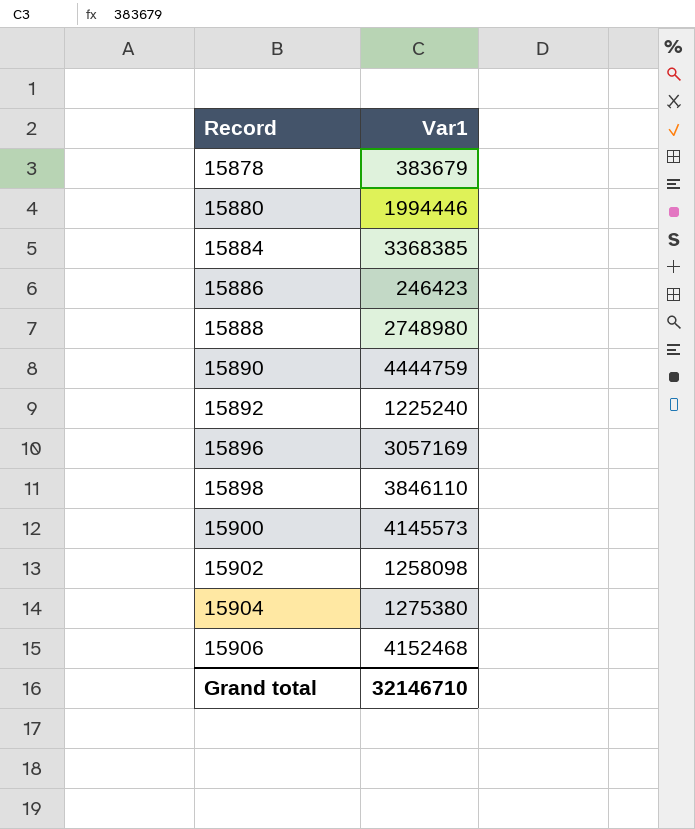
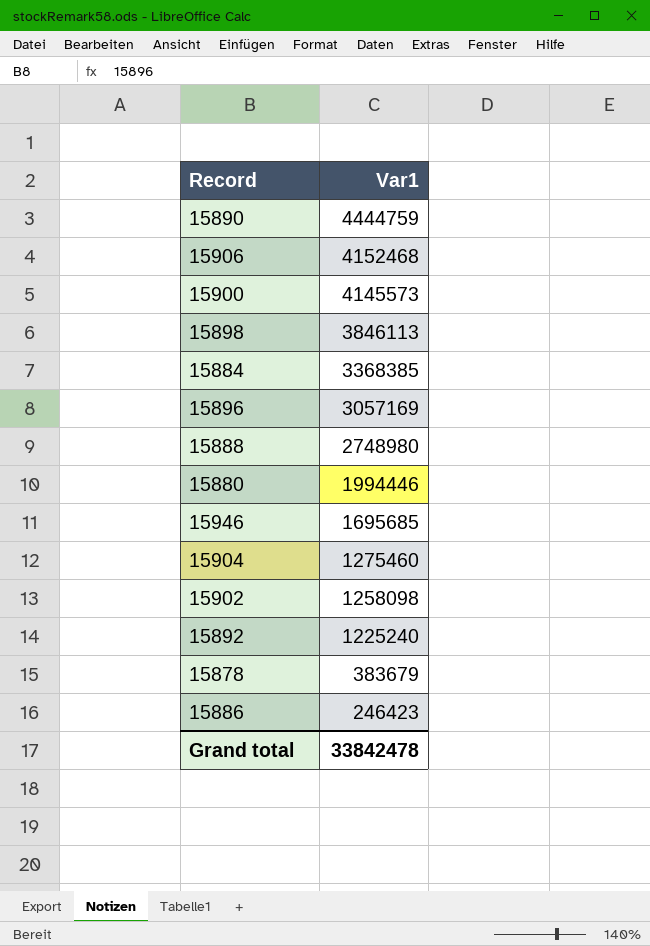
row order: Record ascending -> Var1 descending
15898 | Var1: 3846110 -> 3846113
row 15946: none -> 1695685
15904 | Var1: 1275380 -> 1275460
Grand total | Var1: 32146710 -> 33842478

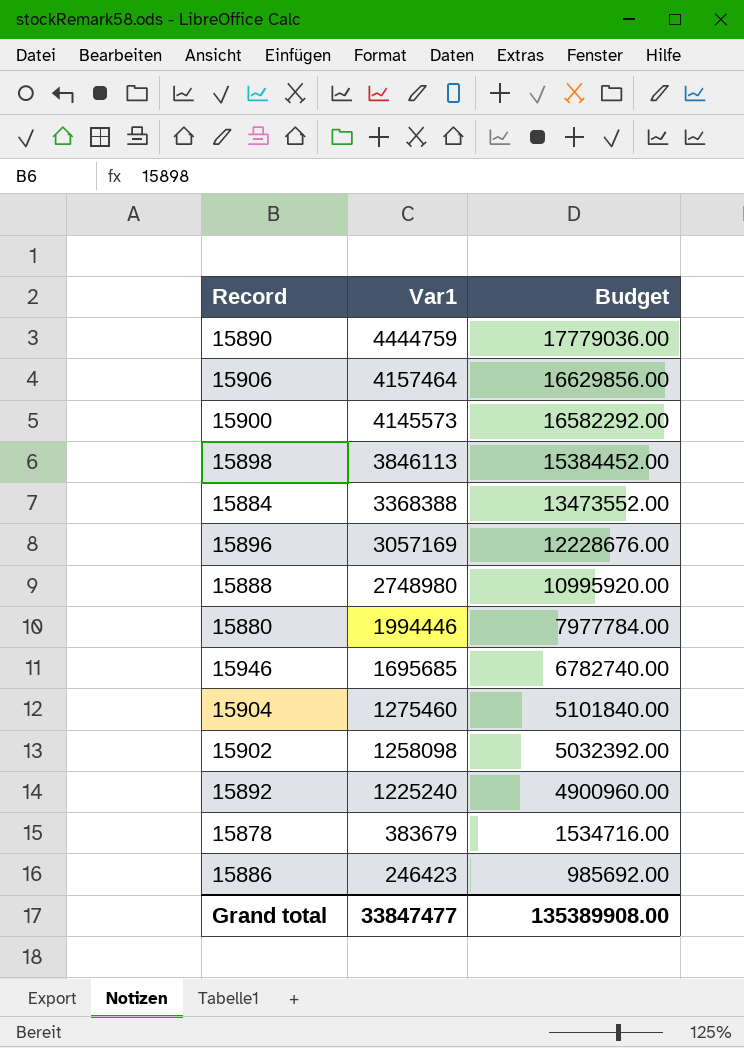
column Budget | formula: none -> [Var1] * 4
15906 | Var1: 4152468 -> 4157464
15884 | Var1: 3368385 -> 3368388
Grand total | Var1: 33842478 -> 33847477

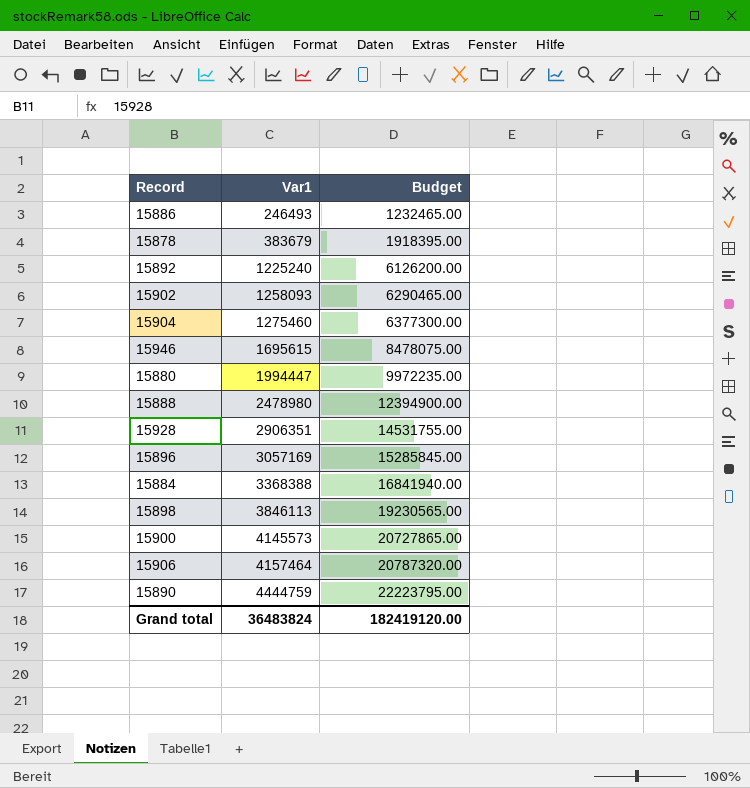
row order: Var1 descending -> Var1 ascending
column Budget | formula: [Var1] * 4 -> [Var1] * 5
15886 | Var1: 246423 -> 246493
15902 | Var1: 1258098 -> 1258093
15946 | Var1: 1695685 -> 1695615
15880 | Var1: 1994446 -> 1994447
15888 | Var1: 2748980 -> 2478980
row 15928: none -> 2906351 | 14531755.00
Grand total | Var1: 33847477 -> 36483824
Grand total | Budget: 135389908.00 -> 182419120.00

